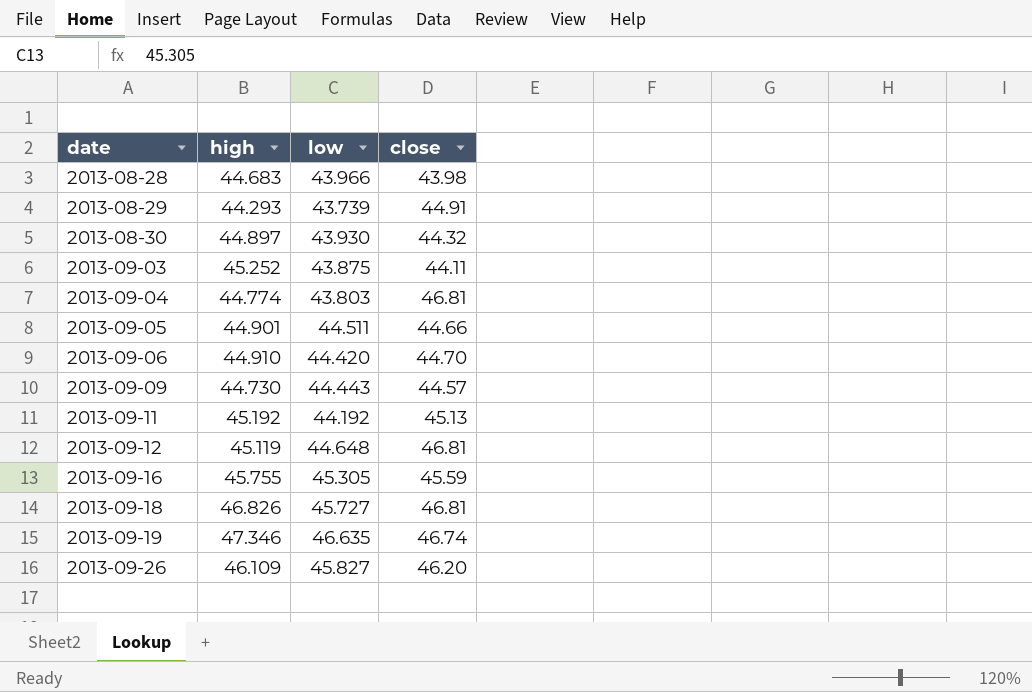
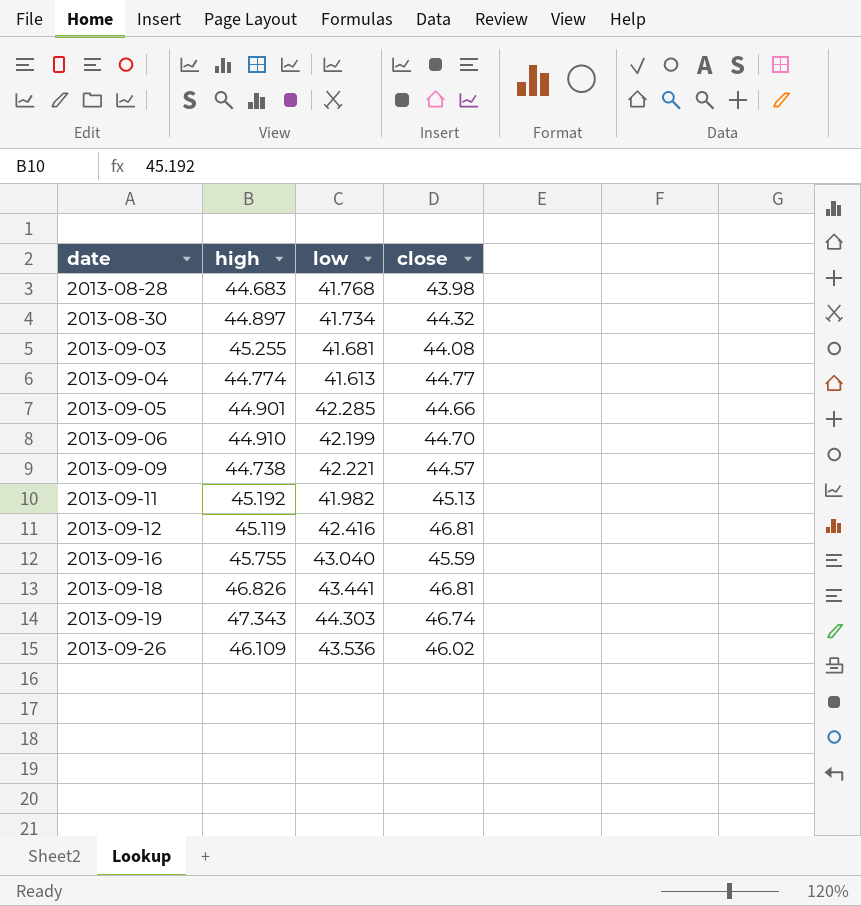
row 2013-08-29: 44.293 | 43.739 | 44.91 -> none
2013-08-28 | low: 43.966 -> 41.768
2013-08-30 | low: 43.930 -> 41.734
2013-09-03 | high: 45.252 -> 45.255
2013-09-03 | low: 43.875 -> 41.681
2013-09-03 | close: 44.11 -> 44.08
2013-09-04 | low: 43.803 -> 41.613
2013-09-04 | close: 46.81 -> 44.77
2013-09-05 | low: 44.511 -> 42.285
2013-09-06 | low: 44.420 -> 42.199
2013-09-09 | high: 44.730 -> 44.738
2013-09-09 | low: 44.443 -> 42.221
2013-09-11 | low: 44.192 -> 41.982
2013-09-12 | low: 44.648 -> 42.416
2013-09-16 | low: 45.305 -> 43.040
2013-09-18 | low: 45.727 -> 43.441
2013-09-19 | high: 47.346 -> 47.343
2013-09-19 | low: 46.635 -> 44.303
2013-09-26 | low: 45.827 -> 43.536
2013-09-26 | close: 46.20 -> 46.02

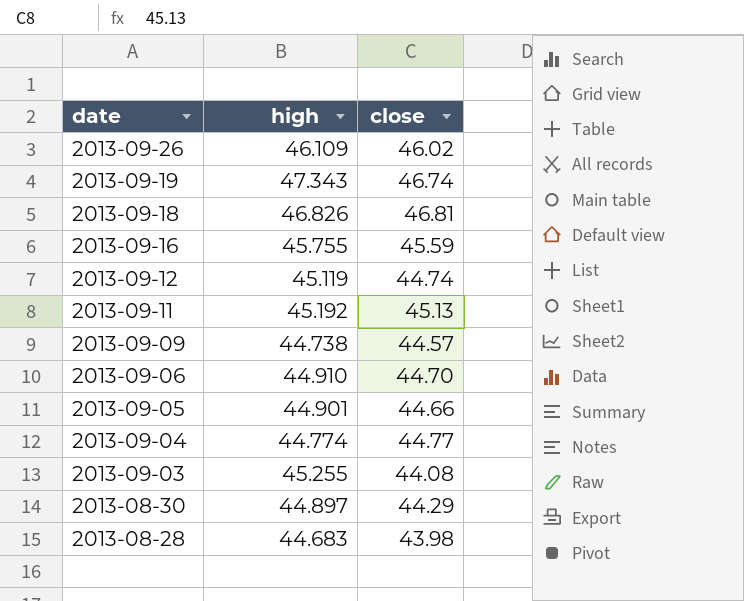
row order: date ascending -> date descending
column low | position: 3 -> none
2013-09-12 | close: 46.81 -> 44.74
2013-08-30 | close: 44.32 -> 44.29

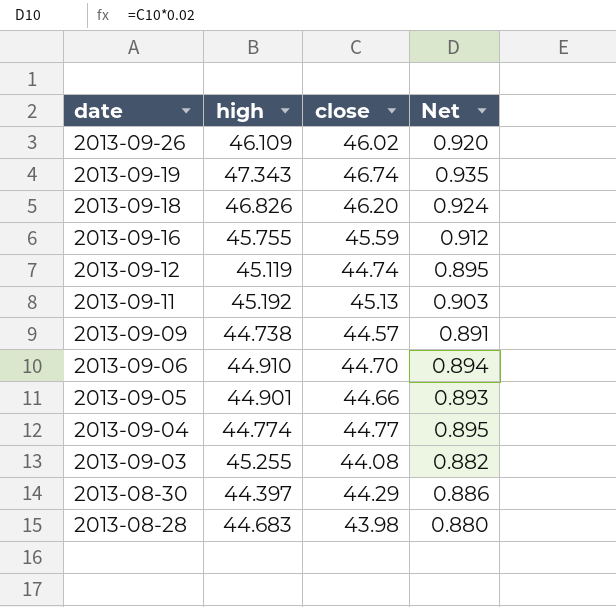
column Net | formula: none -> [close] * 0.02
2013-09-18 | close: 46.81 -> 46.20
2013-08-30 | high: 44.897 -> 44.397

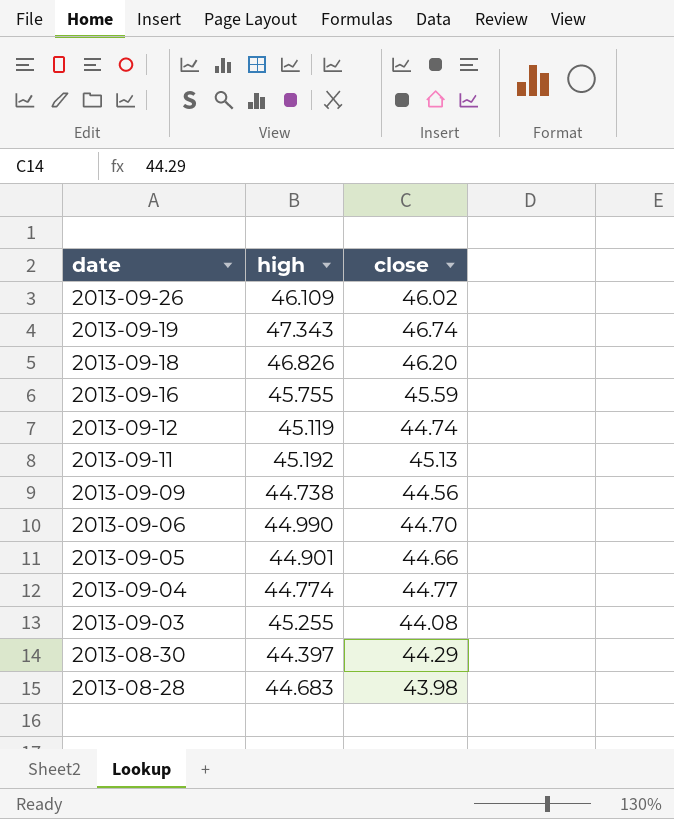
column Net | formula: [close] * 0.02 -> none
2013-09-09 | close: 44.57 -> 44.56
2013-09-06 | high: 44.910 -> 44.990

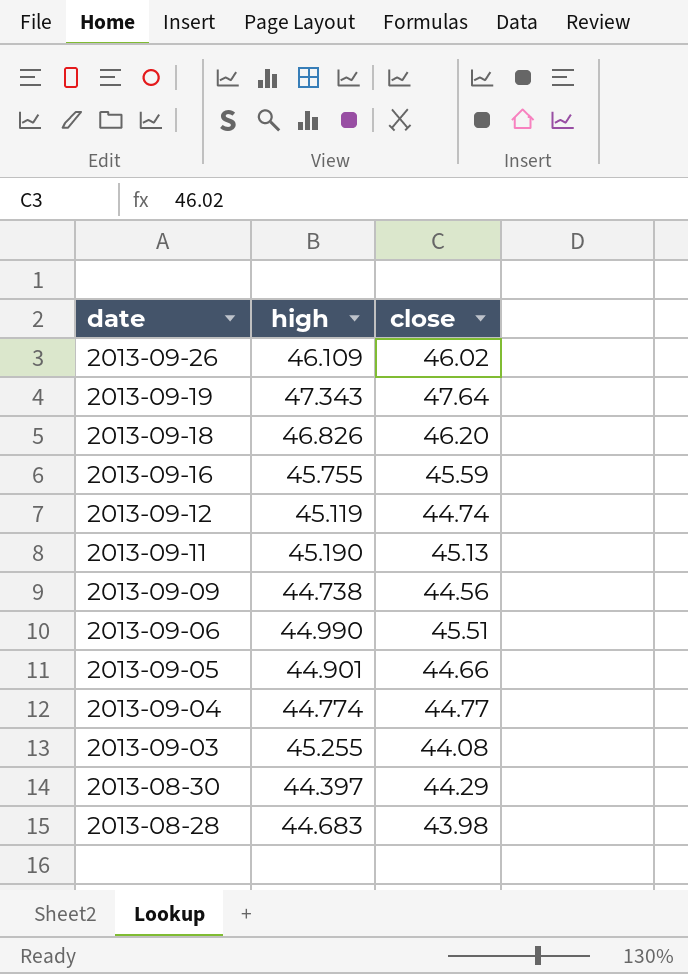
2013-09-19 | close: 46.74 -> 47.64
2013-09-11 | high: 45.192 -> 45.190
2013-09-06 | close: 44.70 -> 45.51

